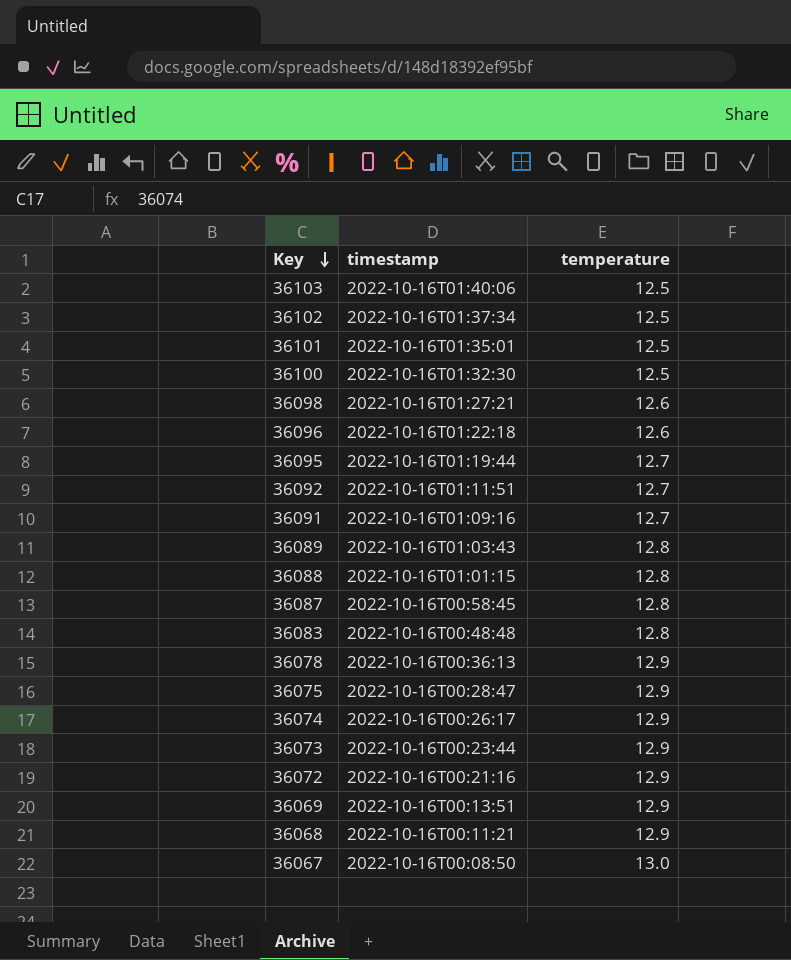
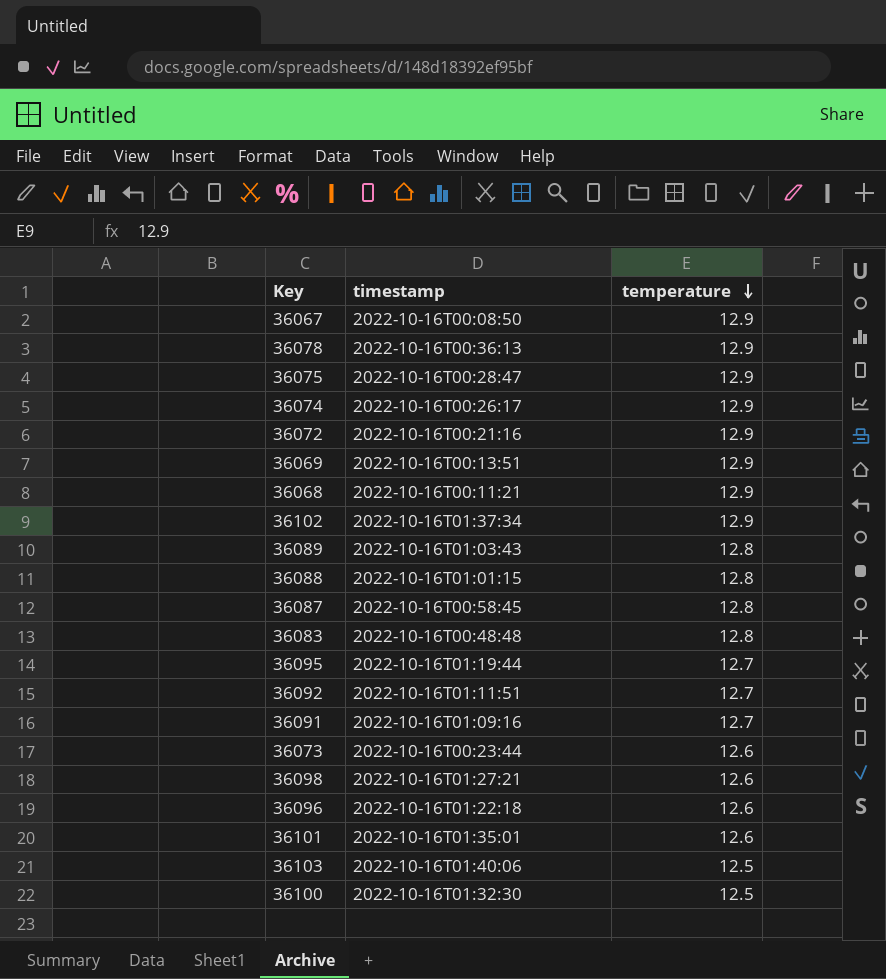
row order: Key descending -> temperature descending
36067 | temperature: 13.0 -> 12.9
36102 | temperature: 12.5 -> 12.9
36073 | temperature: 12.9 -> 12.6
36101 | temperature: 12.5 -> 12.6

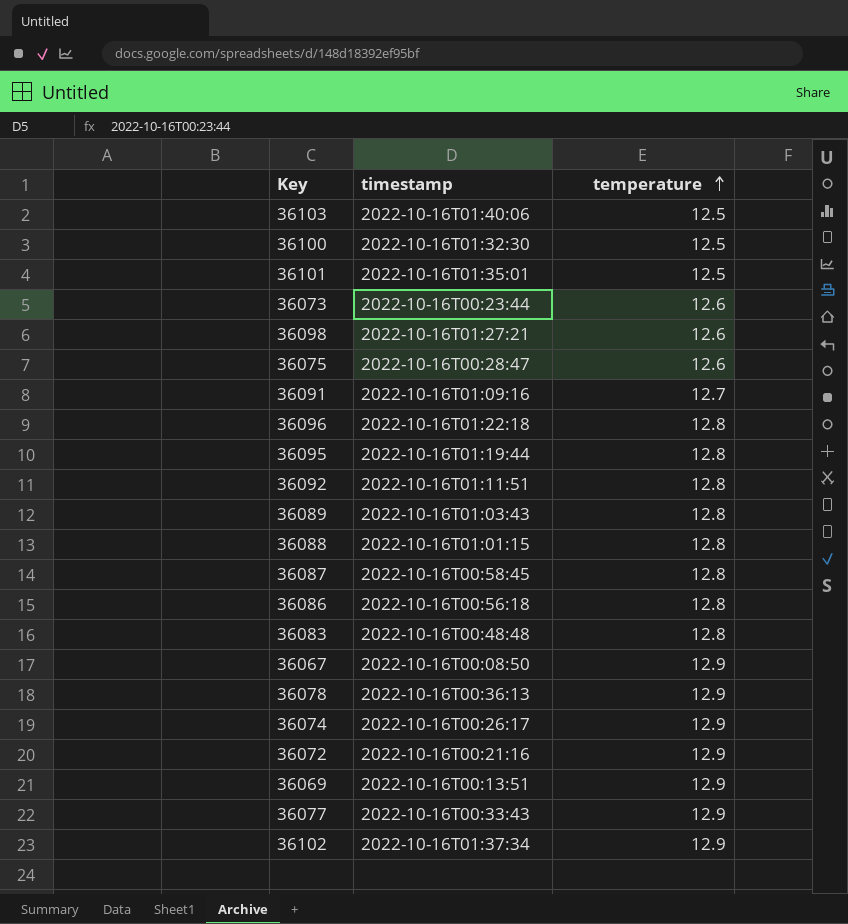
row order: temperature descending -> temperature ascending
row 36068: 2022-10-16T00:11:21 | 12.9 -> none
36101 | temperature: 12.6 -> 12.5
36075 | temperature: 12.9 -> 12.6
36096 | temperature: 12.6 -> 12.8
36095 | temperature: 12.7 -> 12.8
36092 | temperature: 12.7 -> 12.8
row 36086: none -> 2022-10-16T00:56:18 | 12.8
row 36077: none -> 2022-10-16T00:33:43 | 12.9

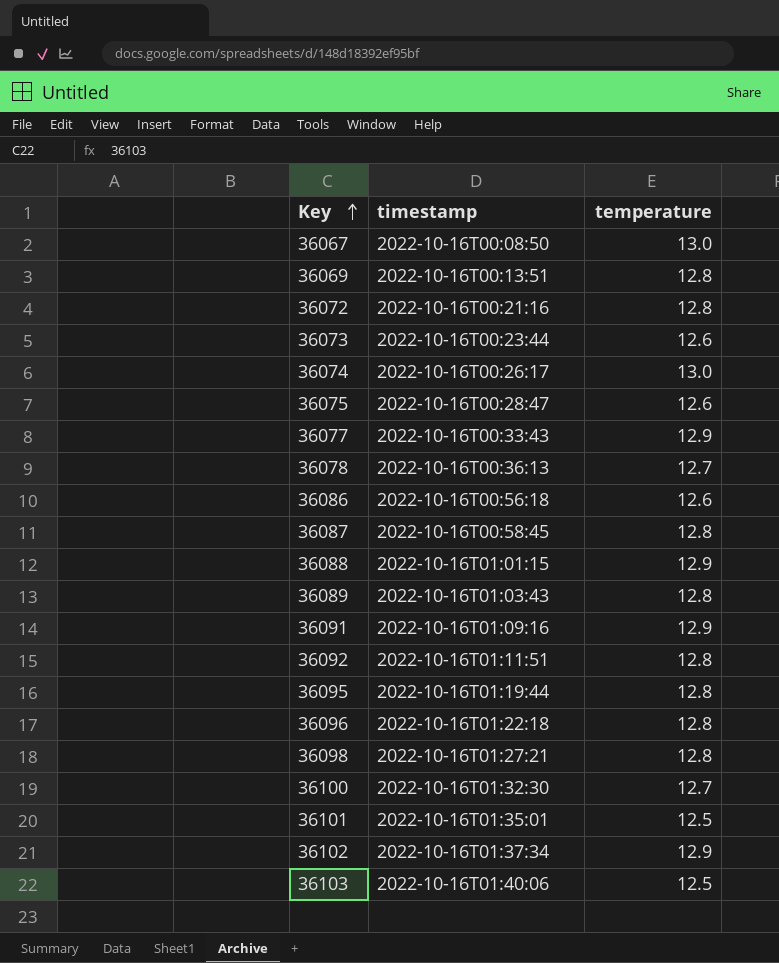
row order: temperature ascending -> Key ascending
row 36083: 2022-10-16T00:48:48 | 12.8 -> none
36067 | temperature: 12.9 -> 13.0
36069 | temperature: 12.9 -> 12.8
36072 | temperature: 12.9 -> 12.8
36074 | temperature: 12.9 -> 13.0
36078 | temperature: 12.9 -> 12.7
36086 | temperature: 12.8 -> 12.6
36088 | temperature: 12.8 -> 12.9
36091 | temperature: 12.7 -> 12.9
36098 | temperature: 12.6 -> 12.8
36100 | temperature: 12.5 -> 12.7

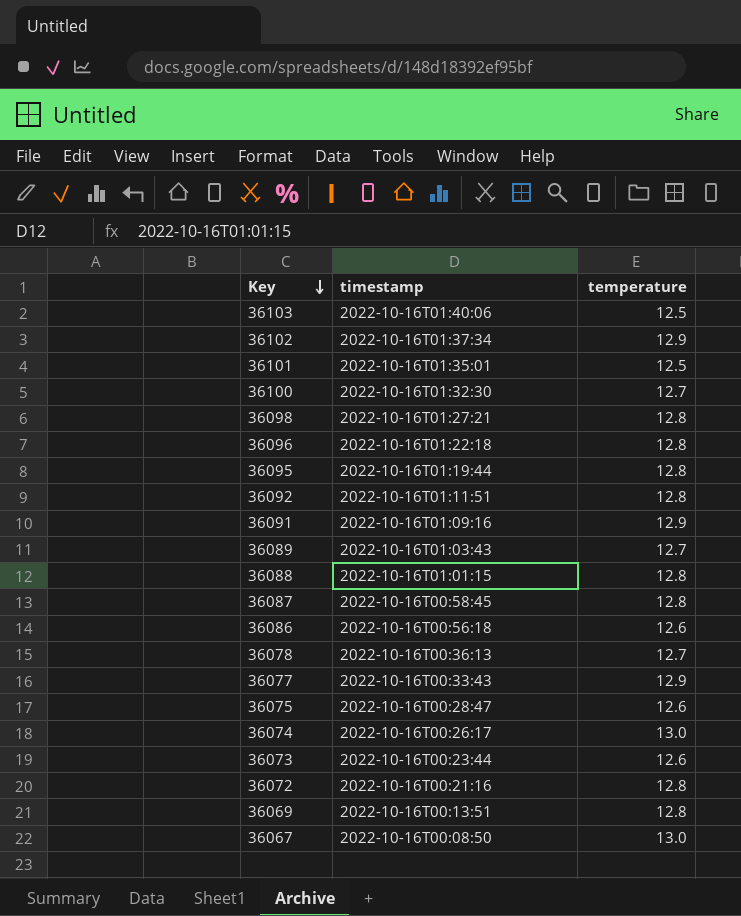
row order: Key ascending -> Key descending
36089 | temperature: 12.8 -> 12.7
36088 | temperature: 12.9 -> 12.8

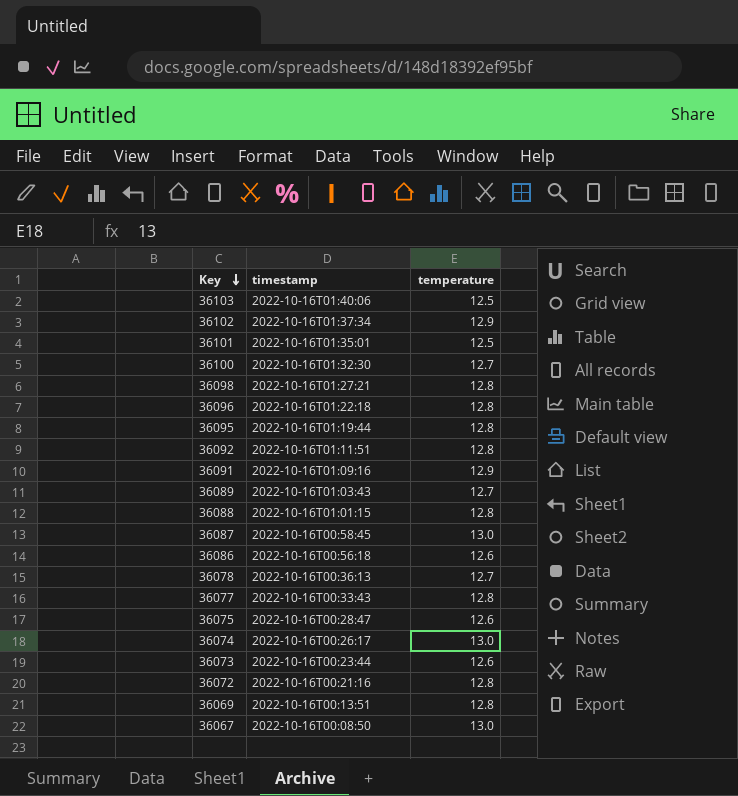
36087 | temperature: 12.8 -> 13.0
36077 | temperature: 12.9 -> 12.8

